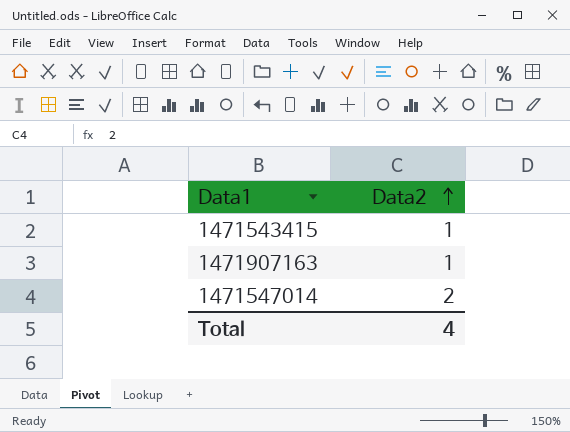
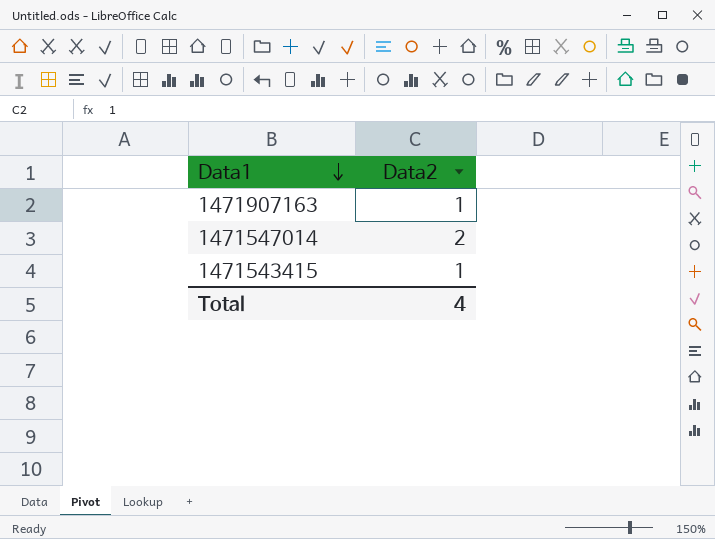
row order: Data2 ascending -> Data1 descending

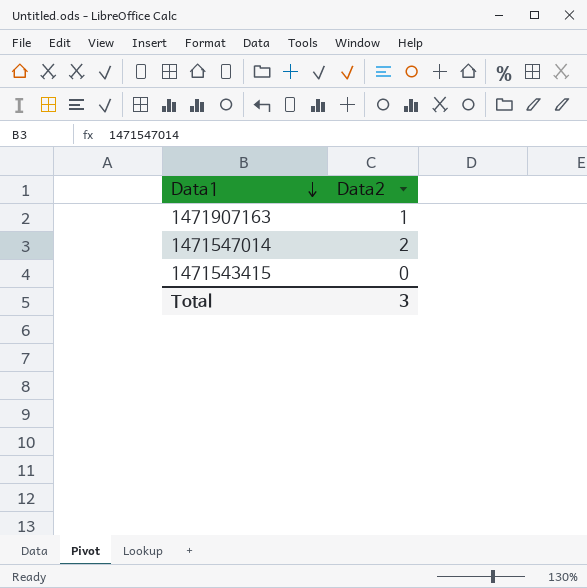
1471543415 | Data2: 1 -> 0
Total | Data2: 4 -> 3

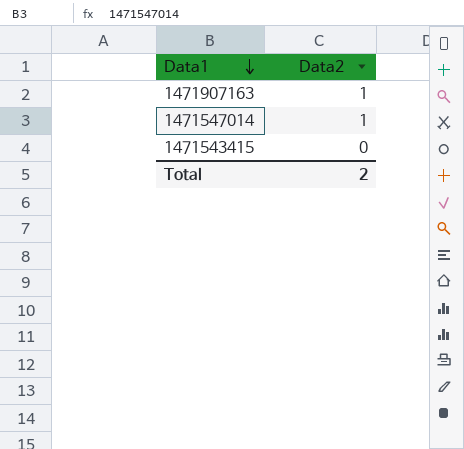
1471547014 | Data2: 2 -> 1
Total | Data2: 3 -> 2

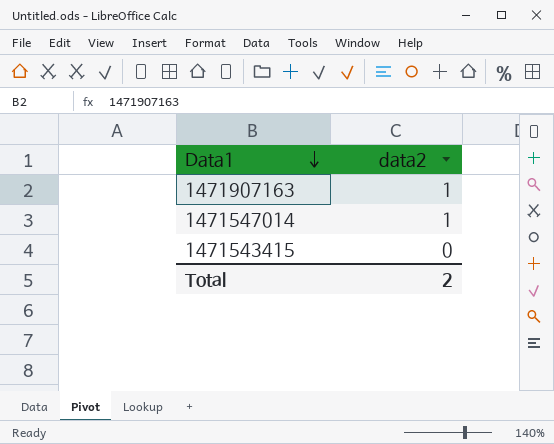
column name: Data2 -> data2

